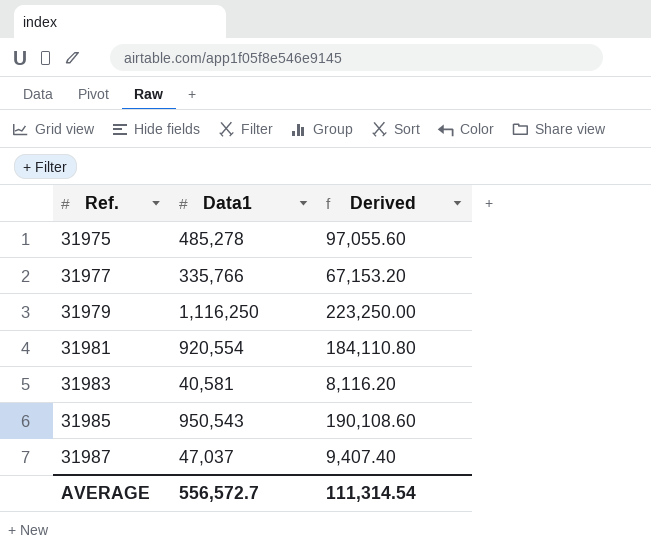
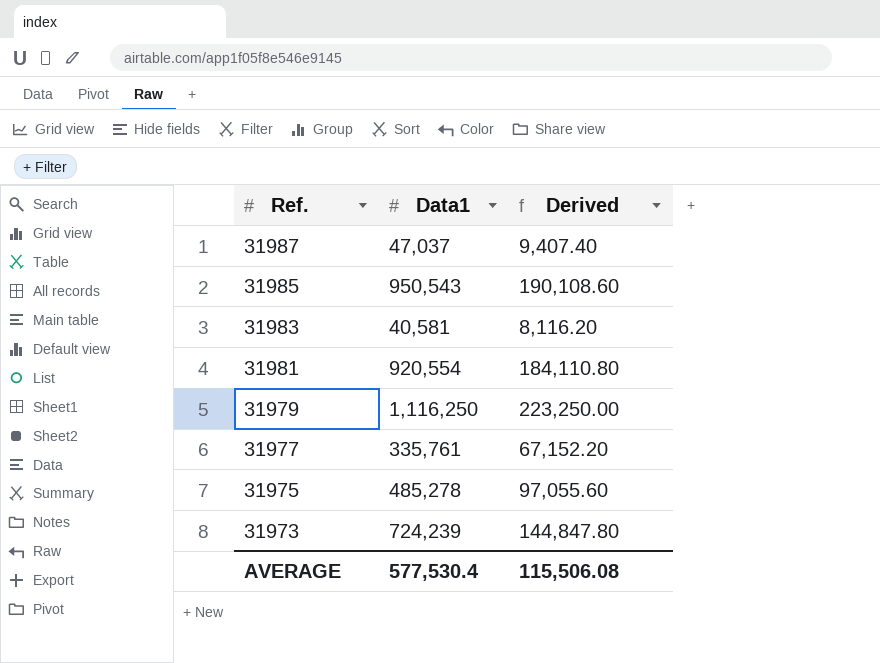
row order: Ref. ascending -> Ref. descending
31977 | Data1: 335,766 -> 335,761
31977 | Derived: 67,153.20 -> 67,152.20
row 31973: none -> 724,239 | 144,847.80
AVERAGE | Data1: 556,572.7 -> 577,530.4
AVERAGE | Derived: 111,314.54 -> 115,506.08

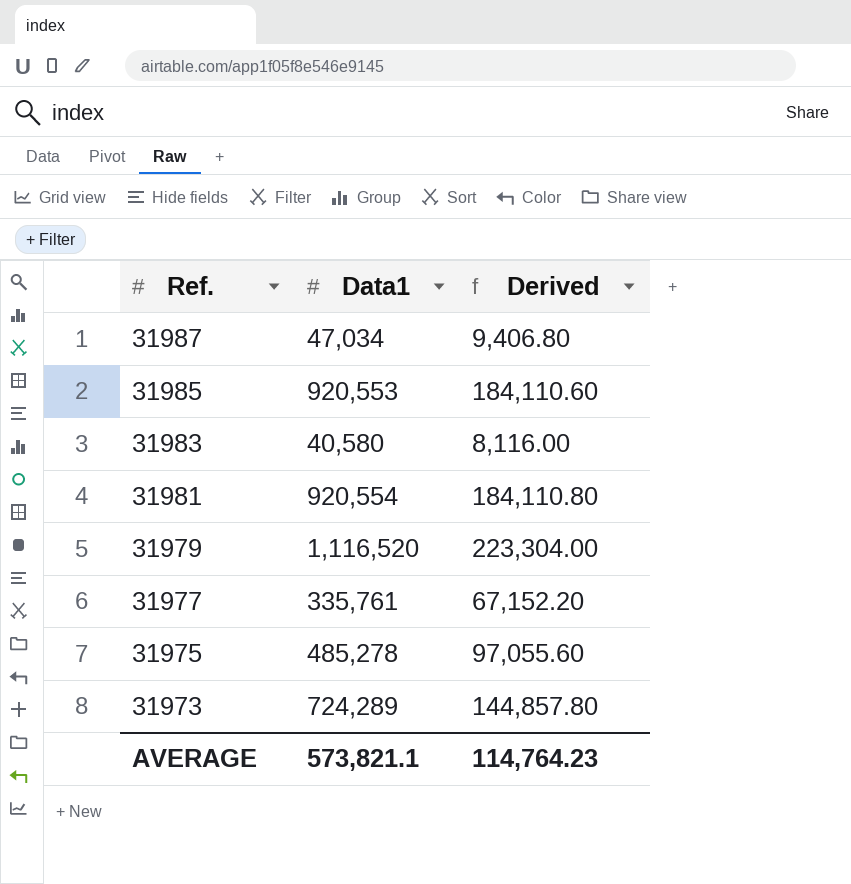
31987 | Data1: 47,037 -> 47,034
31987 | Derived: 9,407.40 -> 9,406.80
31985 | Data1: 950,543 -> 920,553
31985 | Derived: 190,108.60 -> 184,110.60
31983 | Data1: 40,581 -> 40,580
31983 | Derived: 8,116.20 -> 8,116.00
31979 | Data1: 1,116,250 -> 1,116,520
31979 | Derived: 223,250.00 -> 223,304.00
31973 | Data1: 724,239 -> 724,289
31973 | Derived: 144,847.80 -> 144,857.80
AVERAGE | Data1: 577,530.4 -> 573,821.1
AVERAGE | Derived: 115,506.08 -> 114,764.23

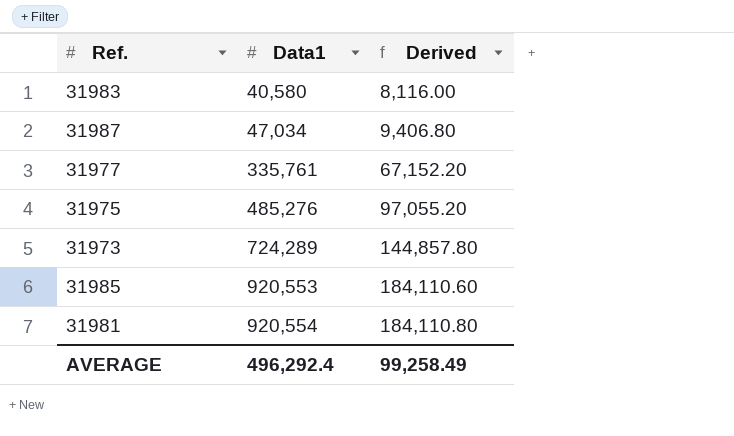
row order: Ref. descending -> Data1 ascending
row 31979: 1,116,520 | 223,304.00 -> none
31975 | Data1: 485,278 -> 485,276
31975 | Derived: 97,055.60 -> 97,055.20
AVERAGE | Data1: 573,821.1 -> 496,292.4
AVERAGE | Derived: 114,764.23 -> 99,258.49

